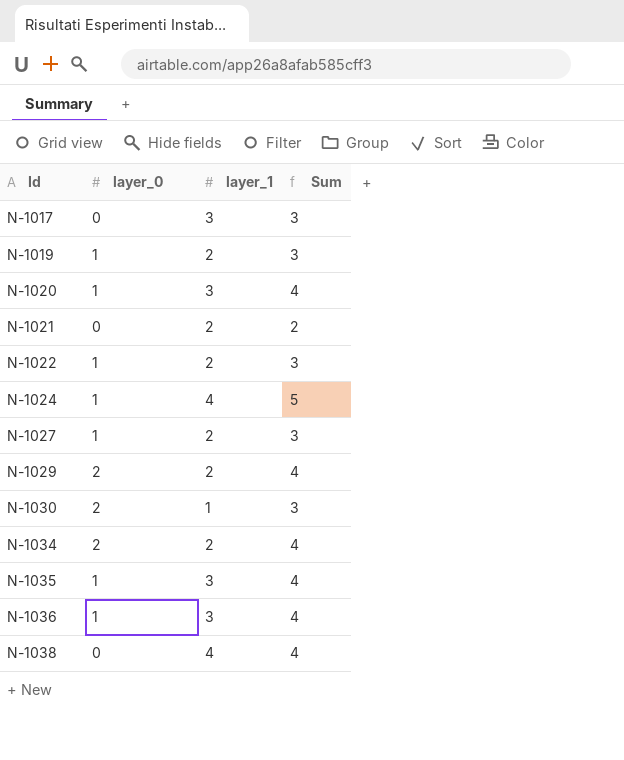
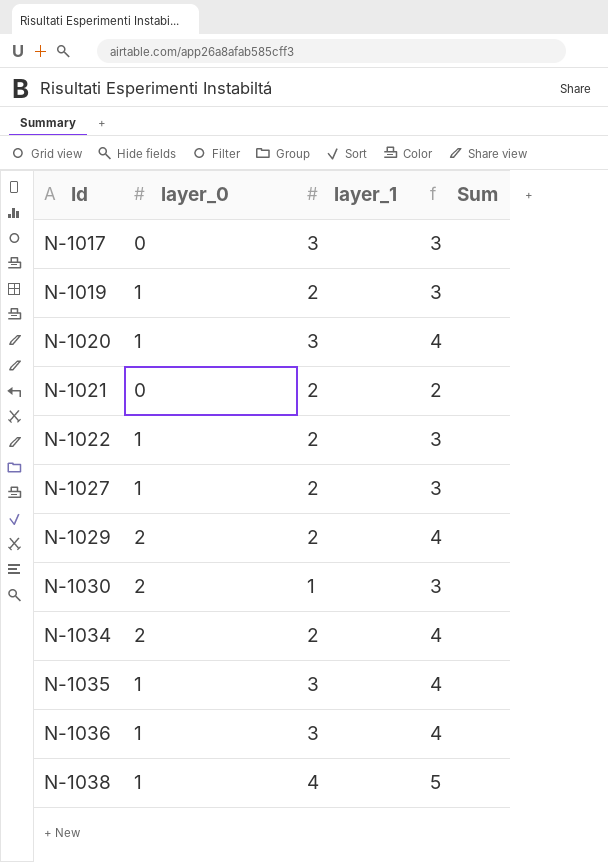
row N-1024: 1 | 4 | 5 -> none
N-1038 | layer_0: 0 -> 1
N-1038 | Sum: 4 -> 5

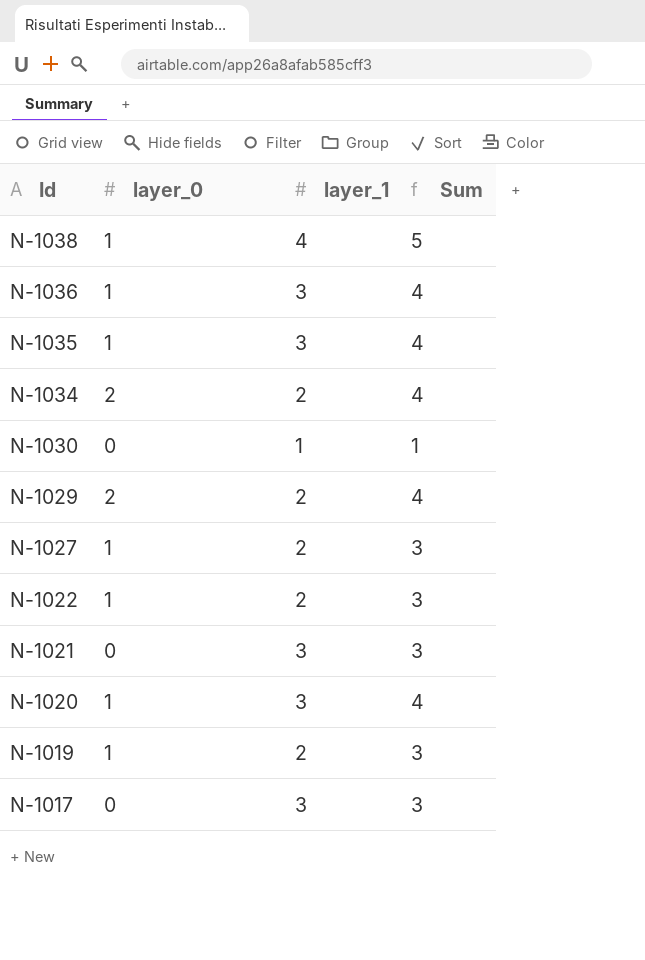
row order: Id ascending -> Id descending
N-1030 | layer_0: 2 -> 0
N-1030 | Sum: 3 -> 1
N-1021 | layer_1: 2 -> 3
N-1021 | Sum: 2 -> 3

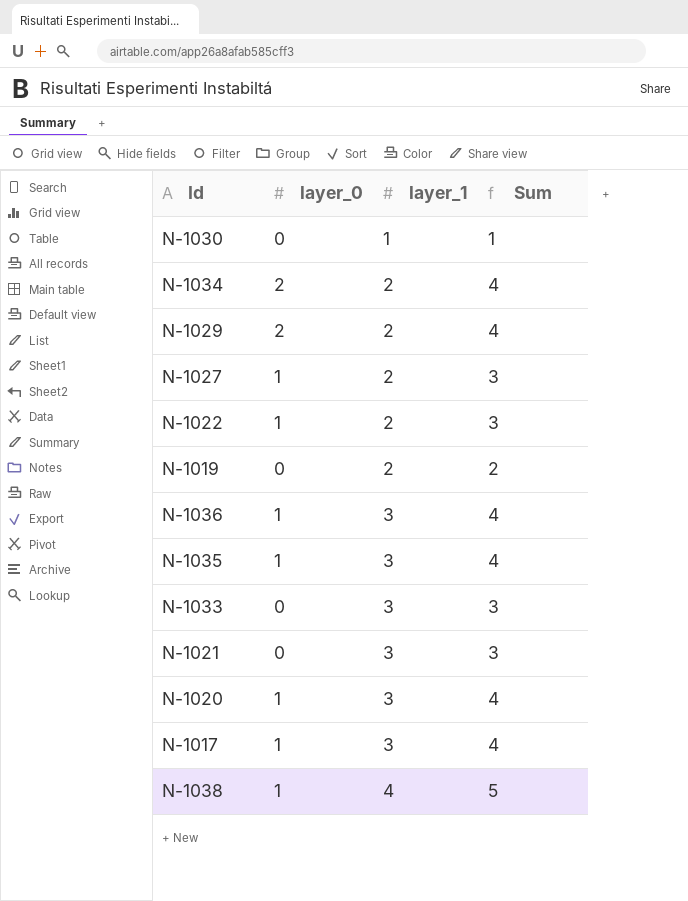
row order: Id descending -> layer_1 ascending
N-1019 | layer_0: 1 -> 0
N-1019 | Sum: 3 -> 2
row N-1033: none -> 0 | 3 | 3
N-1017 | layer_0: 0 -> 1
N-1017 | Sum: 3 -> 4

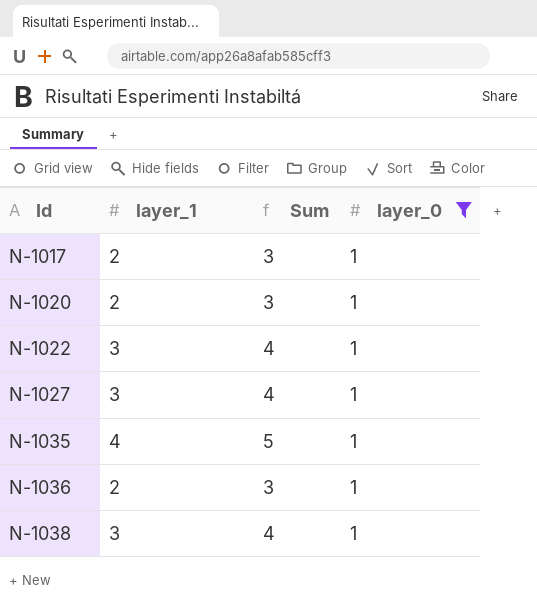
filter: none -> layer_0 = 1
row order: layer_1 ascending -> Id ascending
column layer_0 | position: 2 -> 4
N-1017 | layer_1: 3 -> 2
N-1017 | Sum: 4 -> 3
N-1020 | layer_1: 3 -> 2
N-1020 | Sum: 4 -> 3
N-1022 | layer_1: 2 -> 3
N-1022 | Sum: 3 -> 4
N-1027 | layer_1: 2 -> 3
N-1027 | Sum: 3 -> 4
N-1035 | layer_1: 3 -> 4
N-1035 | Sum: 4 -> 5
N-1036 | layer_1: 3 -> 2
N-1036 | Sum: 4 -> 3
N-1038 | layer_1: 4 -> 3
N-1038 | Sum: 5 -> 4

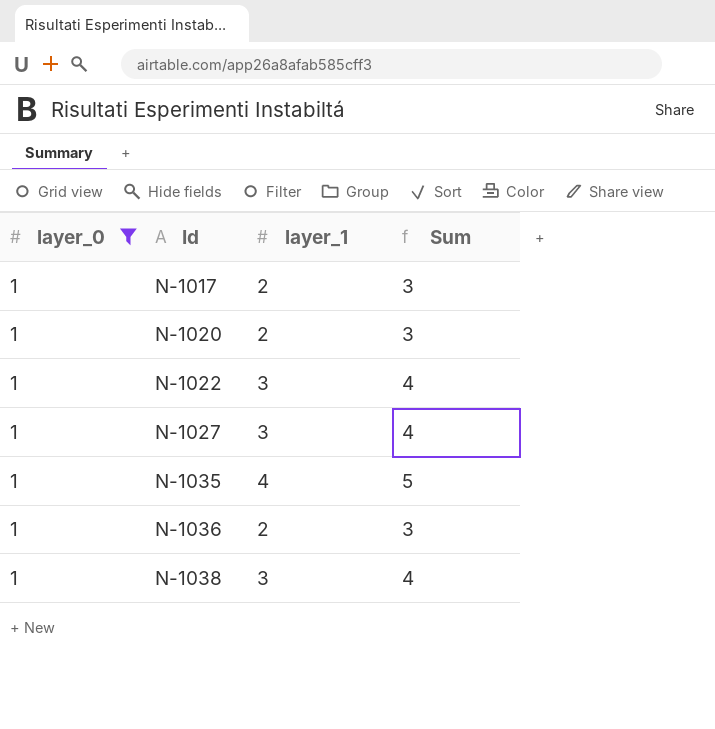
column layer_0 | position: 4 -> 1

